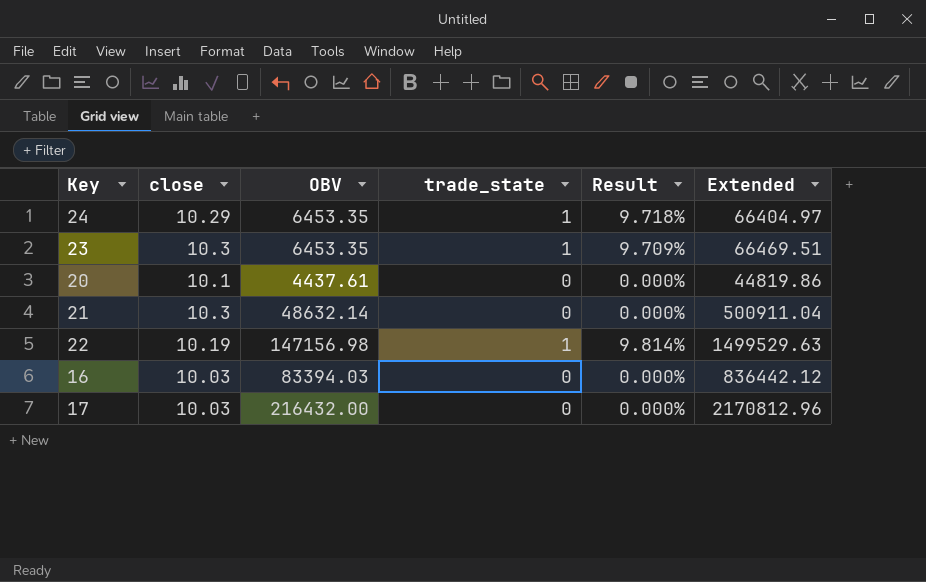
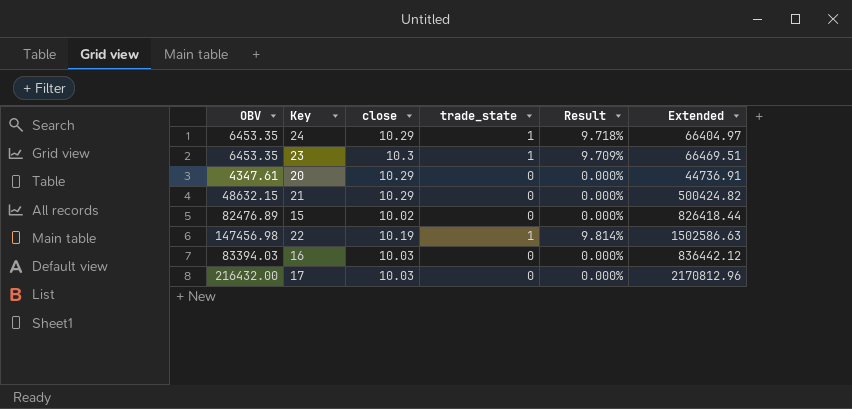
column OBV | position: 3 -> 1
20 | OBV: 4437.61 -> 4347.61
20 | close: 10.1 -> 10.29
20 | Extended: 44819.86 -> 44736.91
21 | OBV: 48632.14 -> 48632.15
21 | close: 10.3 -> 10.29
21 | Extended: 500911.04 -> 500424.82
row 15: none -> 82476.89 | 10.02 | 0 | 0.000% | 826418.44
22 | OBV: 147156.98 -> 147456.98
22 | Extended: 1499529.63 -> 1502586.63

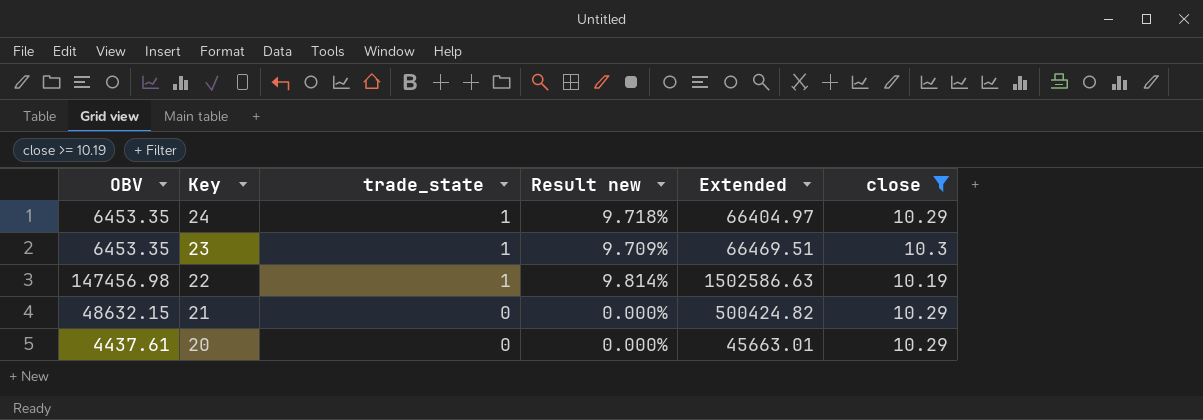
filter: none -> close >= 10.19
row order: none -> Key descending
column name: Result -> Result new
column close | position: 3 -> 6
20 | OBV: 4347.61 -> 4437.61
20 | Extended: 44736.91 -> 45663.01

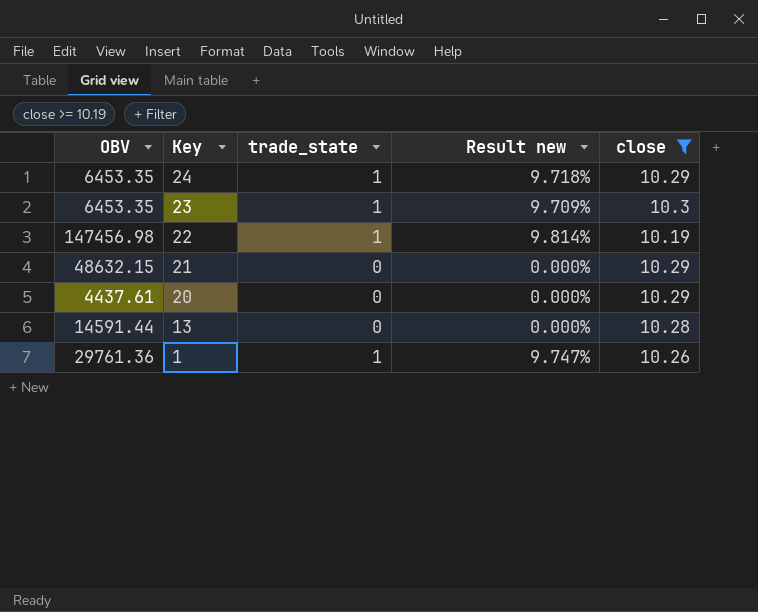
column Extended | formula: [OBV] * [close] -> none
row 13: none -> 14591.44 | 0 | 0.000% | 10.28
row 1: none -> 29761.36 | 1 | 9.747% | 10.26

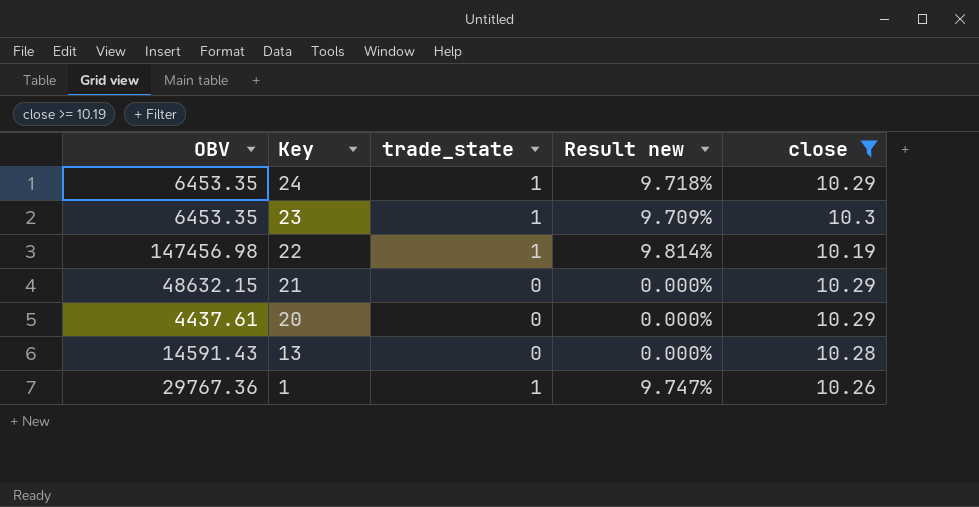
13 | OBV: 14591.44 -> 14591.43
1 | OBV: 29761.36 -> 29767.36

